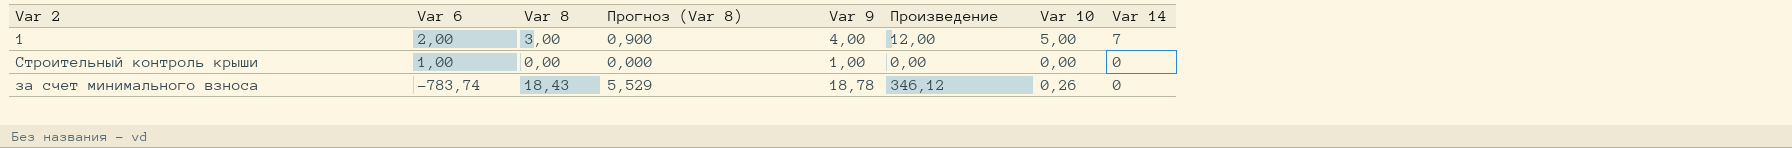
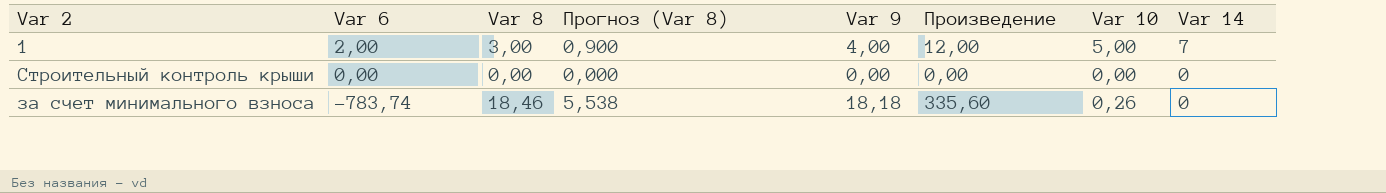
Строительный контроль крыши | Var 6: 1,00 -> 0,00
Строительный контроль крыши | Var 9: 1,00 -> 0,00
за счет минимального взноса | Var 8: 18,43 -> 18,46
за счет минимального взноса | Прогноз (Var 8): 5,529 -> 5,538
за счет минимального взноса | Var 9: 18,78 -> 18,18
за счет минимального взноса | Произведение: 346,12 -> 335,60

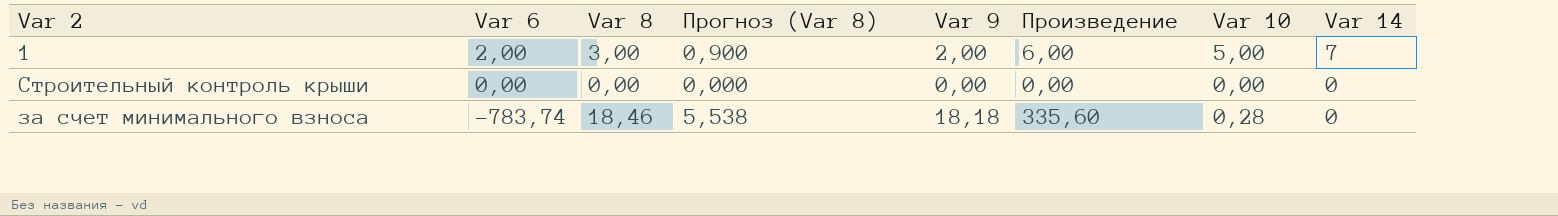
1 | Var 9: 4,00 -> 2,00
1 | Произведение: 12,00 -> 6,00
за счет минимального взноса | Var 10: 0,26 -> 0,28

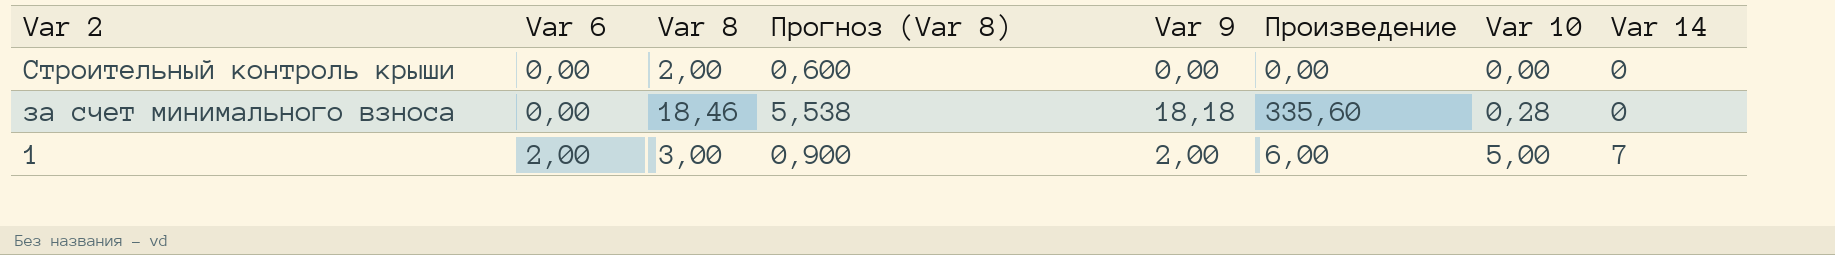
row order: Var 6 descending -> Var 2 descending
Строительный контроль крыши | Var 8: 0,00 -> 2,00
Строительный контроль крыши | Прогноз (Var 8): 0,000 -> 0,600
за счет минимального взноса | Var 6: -783,74 -> 0,00

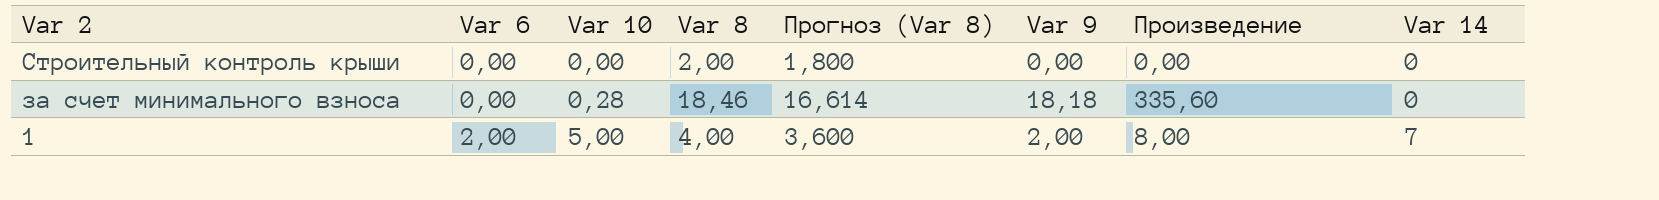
column Var 10 | position: 7 -> 3
column Прогноз (Var 8) | formula: [Var 8] * 0,3 -> [Var 8] * 0,9
1 | Var 8: 3,00 -> 4,00
1 | Произведение: 6,00 -> 8,00

